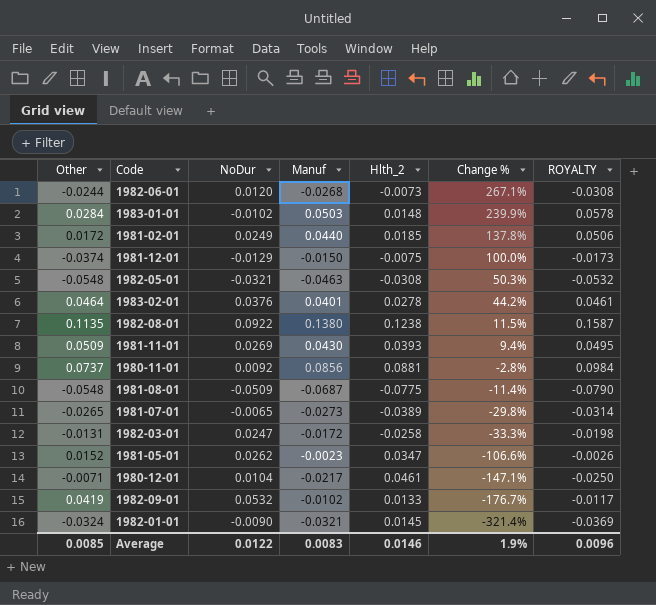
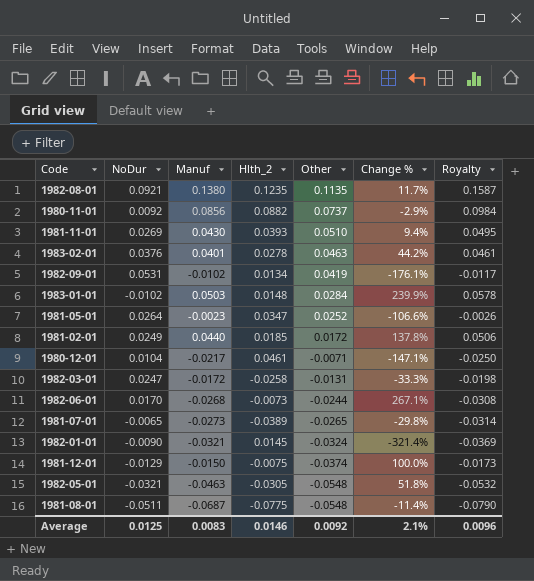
row order: Change % descending -> Other descending
column Other | position: 1 -> 5
column name: ROYALTY -> Royalty
1982-08-01 | NoDur: 0.0922 -> 0.0921
1982-08-01 | Hlth_2: 0.1238 -> 0.1235
1982-08-01 | Change %: 11.5% -> 11.7%
1980-11-01 | Hlth_2: 0.0881 -> 0.0882
1980-11-01 | Change %: -2.8% -> -2.9%
1981-11-01 | Other: 0.0509 -> 0.0510
1983-02-01 | Other: 0.0464 -> 0.0463
1982-09-01 | NoDur: 0.0532 -> 0.0531
1982-09-01 | Hlth_2: 0.0133 -> 0.0134
1982-09-01 | Change %: -176.7% -> -176.1%
1981-05-01 | NoDur: 0.0262 -> 0.0264
1981-05-01 | Other: 0.0152 -> 0.0252
1982-06-01 | NoDur: 0.0120 -> 0.0170
1982-05-01 | Hlth_2: -0.0308 -> -0.0305
1982-05-01 | Change %: 50.3% -> 51.8%
1981-08-01 | NoDur: -0.0509 -> -0.0511
Average | NoDur: 0.0122 -> 0.0125
Average | Other: 0.0085 -> 0.0092
Average | Change %: 1.9% -> 2.1%

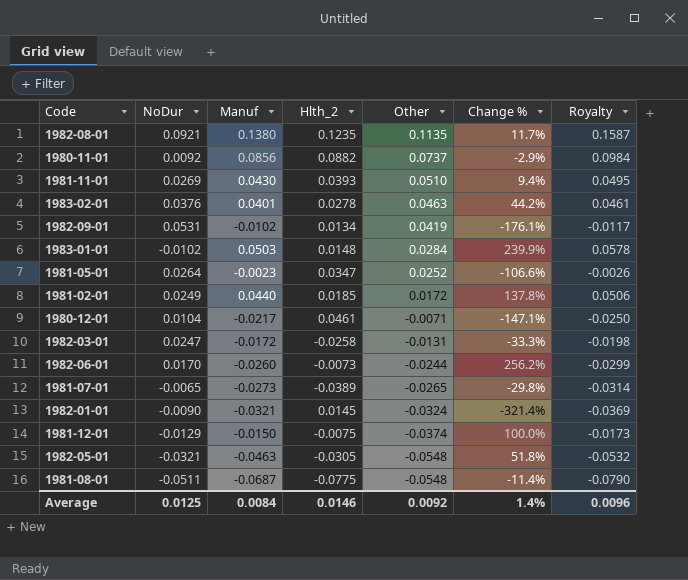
1982-06-01 | Manuf: -0.0268 -> -0.0260
1982-06-01 | Change %: 267.1% -> 256.2%
1982-06-01 | Royalty: -0.0308 -> -0.0299
Average | Manuf: 0.0083 -> 0.0084
Average | Change %: 2.1% -> 1.4%

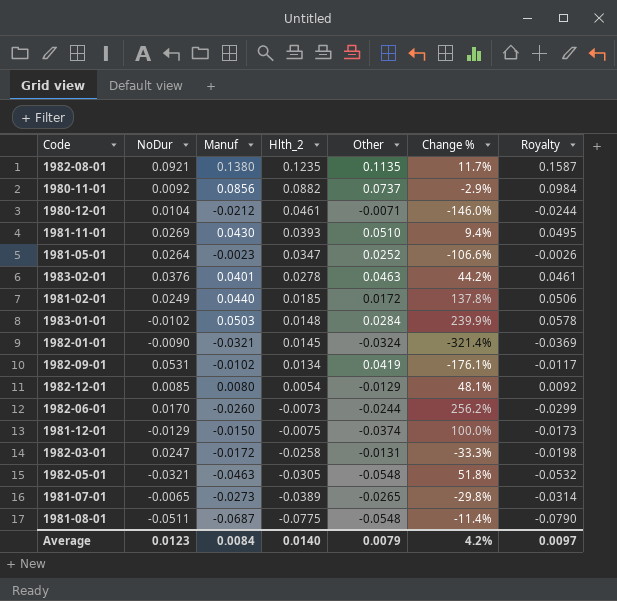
row order: Other descending -> Hlth_2 descending
1980-12-01 | Manuf: -0.0217 -> -0.0212
1980-12-01 | Change %: -147.1% -> -146.0%
1980-12-01 | Royalty: -0.0250 -> -0.0244
row 1982-12-01: none -> 0.0085 | 0.0080 | 0.0054 | -0.0129 | 48.1% | 0.0092
Average | NoDur: 0.0125 -> 0.0123
Average | Hlth_2: 0.0146 -> 0.0140
Average | Other: 0.0092 -> 0.0079
Average | Change %: 1.4% -> 4.2%
Average | Royalty: 0.0096 -> 0.0097

